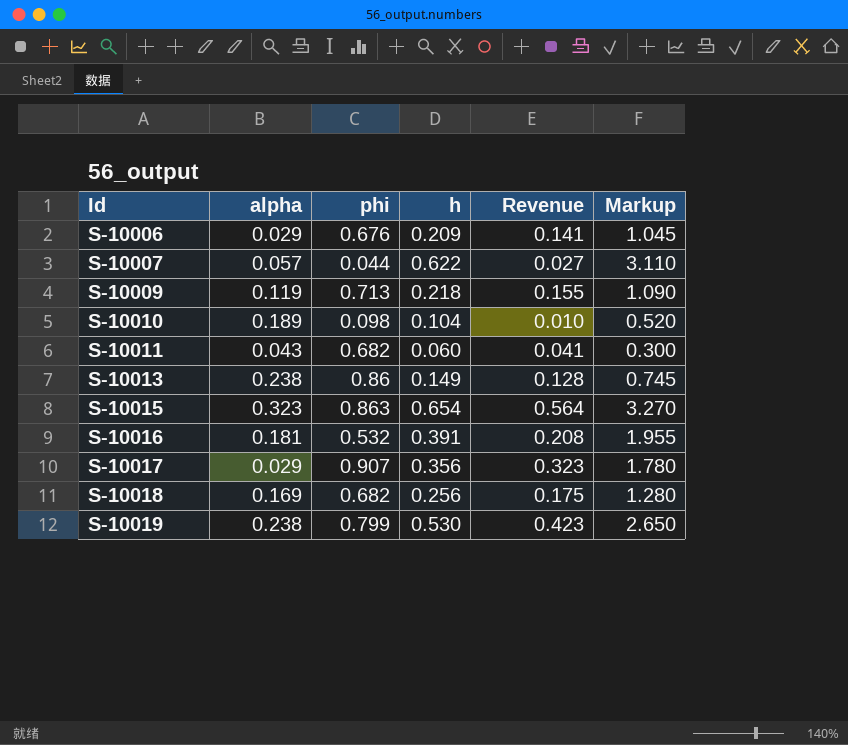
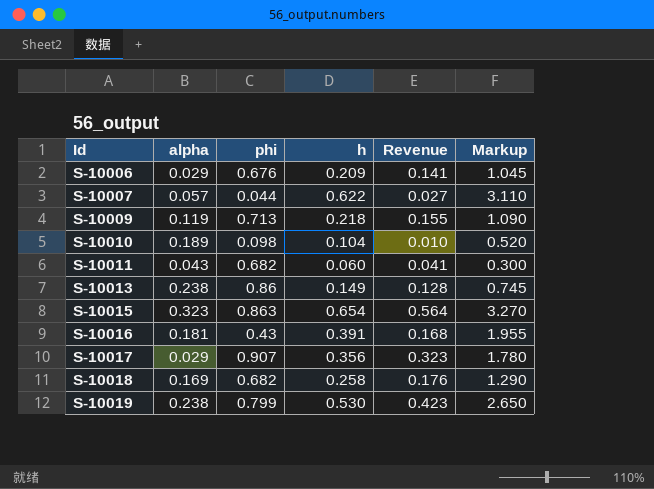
S-10016 | phi: 0.532 -> 0.43
S-10016 | Revenue: 0.208 -> 0.168
S-10018 | h: 0.256 -> 0.258
S-10018 | Revenue: 0.175 -> 0.176
S-10018 | Markup: 1.280 -> 1.290

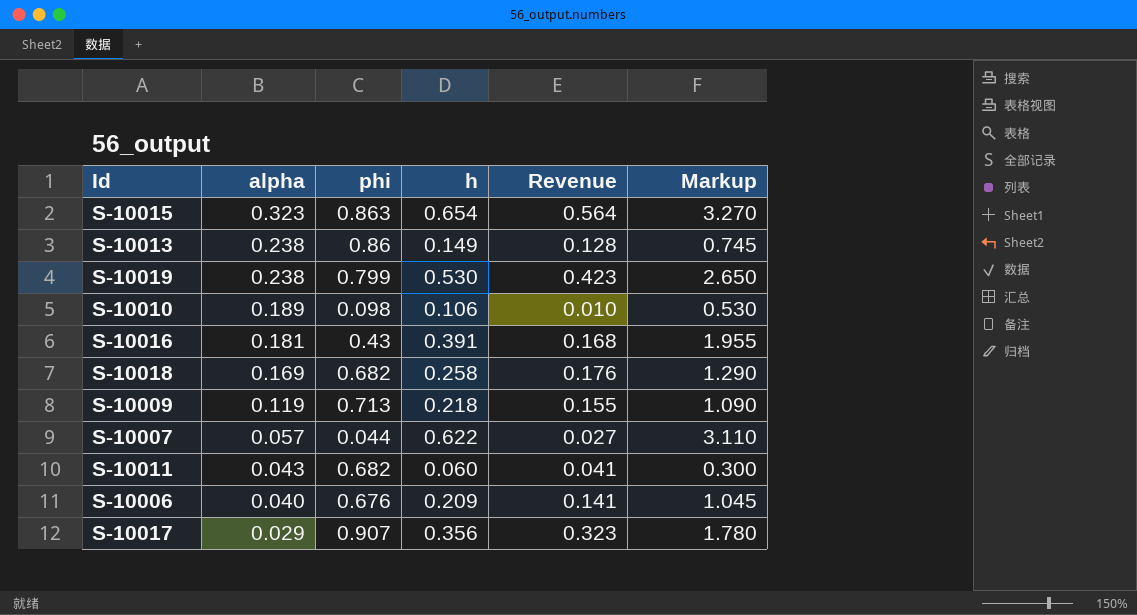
row order: Id ascending -> alpha descending
S-10010 | h: 0.104 -> 0.106
S-10010 | Markup: 0.520 -> 0.530
S-10006 | alpha: 0.029 -> 0.040

